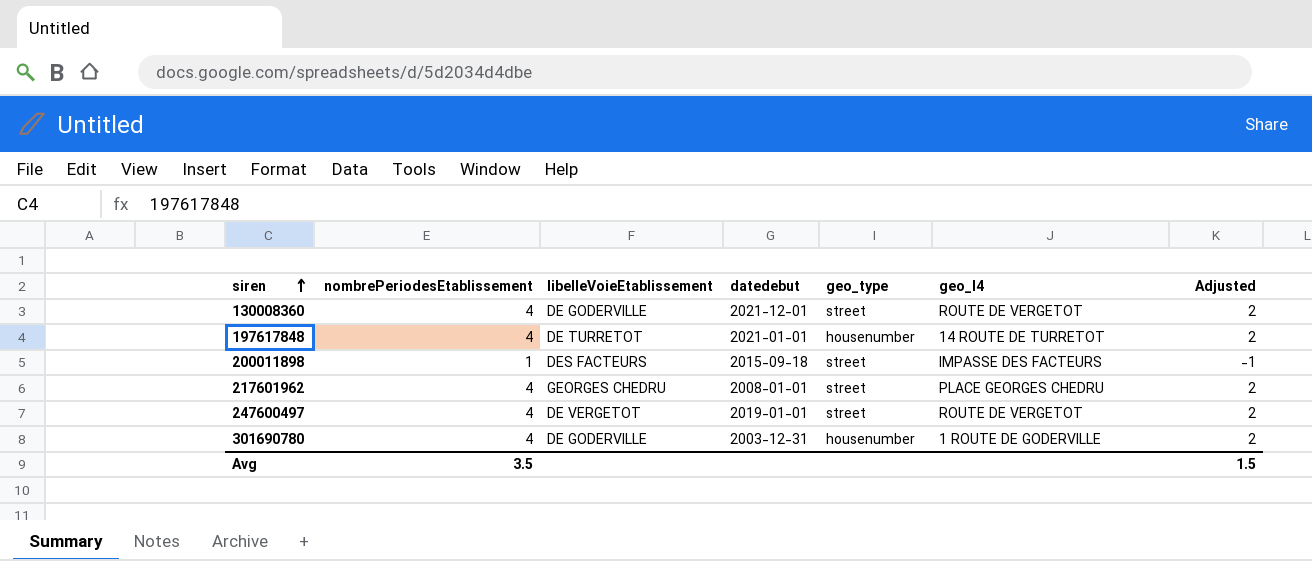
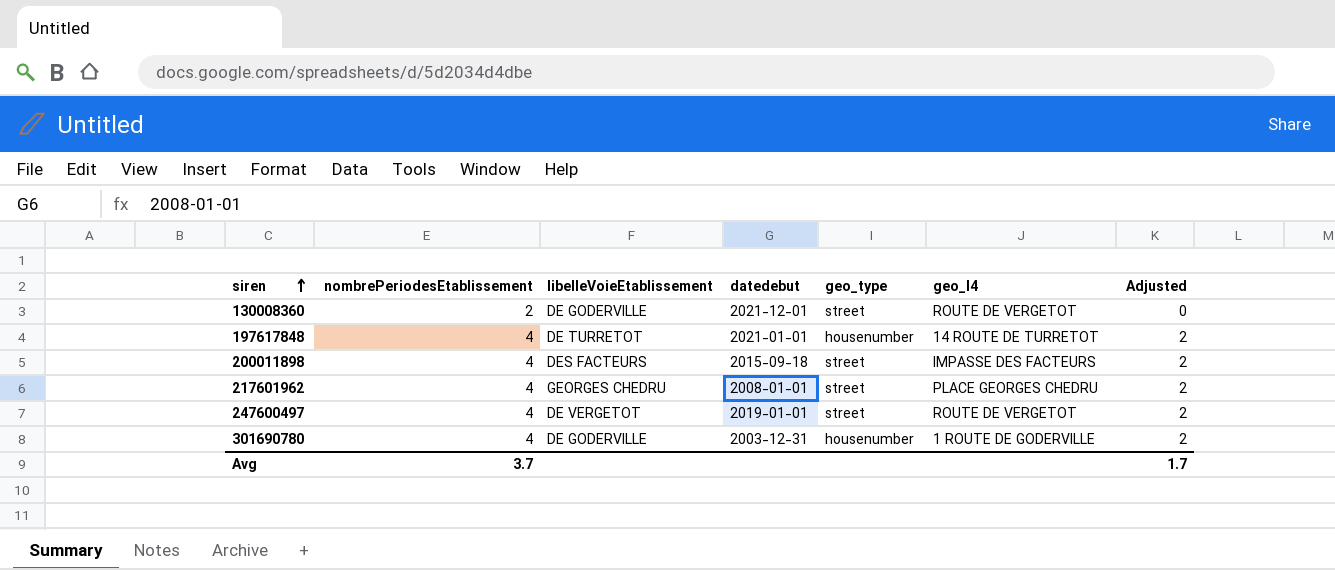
130008360 | nombrePeriodesEtablissement: 4 -> 2
130008360 | Adjusted: 2 -> 0
200011898 | nombrePeriodesEtablissement: 1 -> 4
200011898 | Adjusted: -1 -> 2
Avg | nombrePeriodesEtablissement: 3.5 -> 3.7
Avg | Adjusted: 1.5 -> 1.7

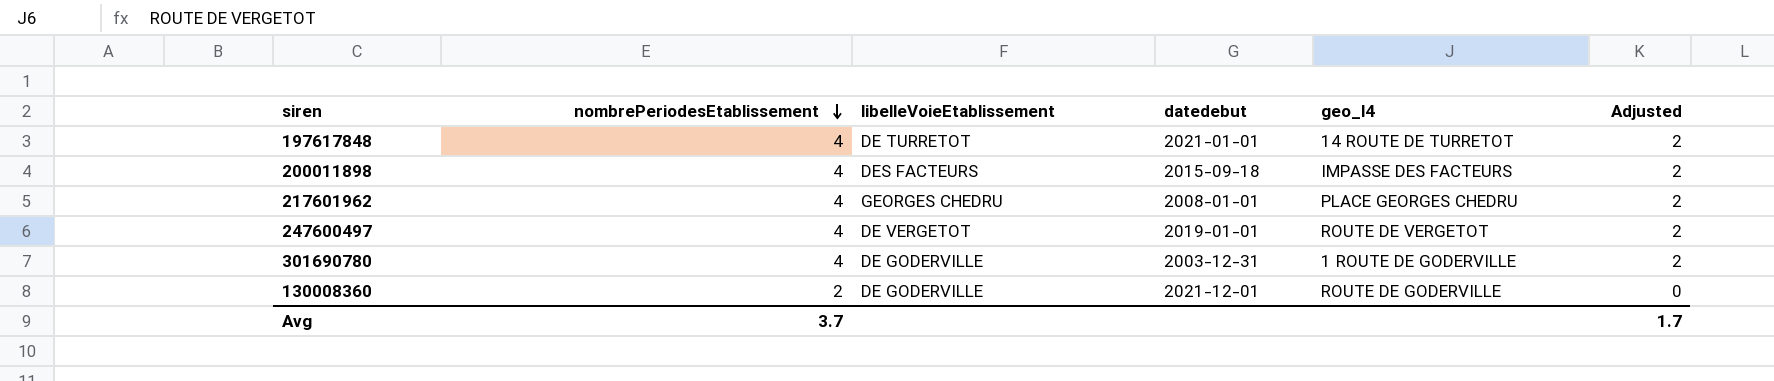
row order: siren ascending -> nombrePeriodesEtablissement descending
column geo_type | position: 5 -> none
130008360 | geo_l4: ROUTE DE VERGETOT -> ROUTE DE GODERVILLE

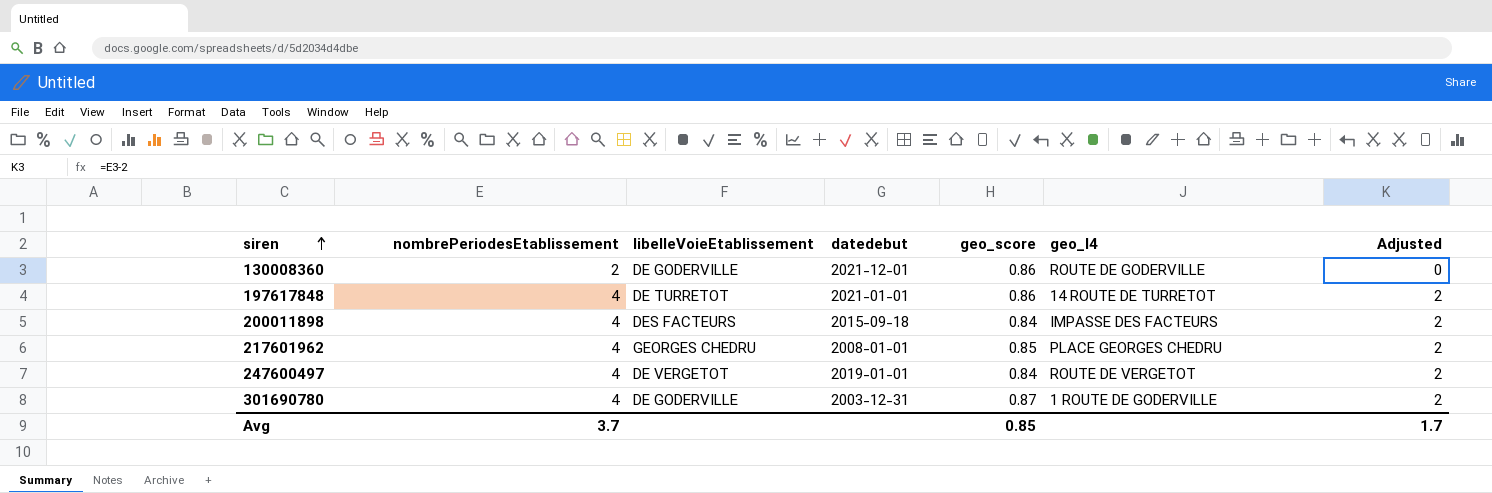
row order: nombrePeriodesEtablissement descending -> siren ascending
column geo_score | position: none -> 5

